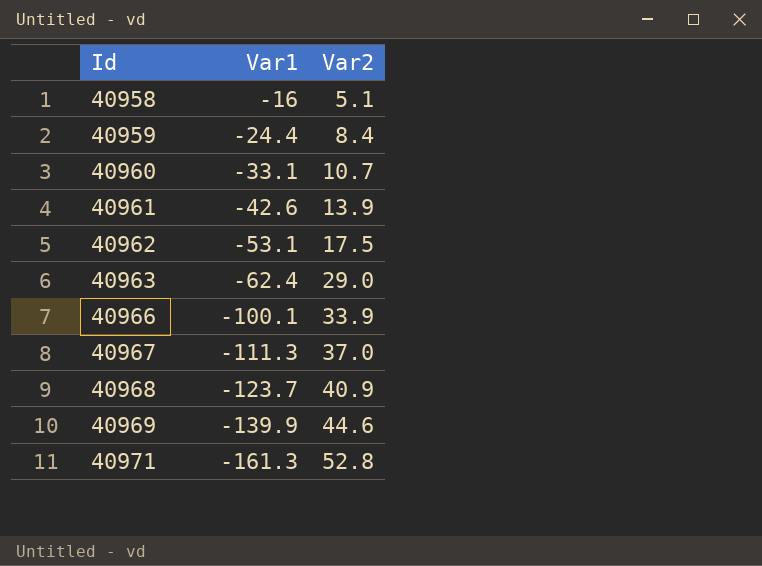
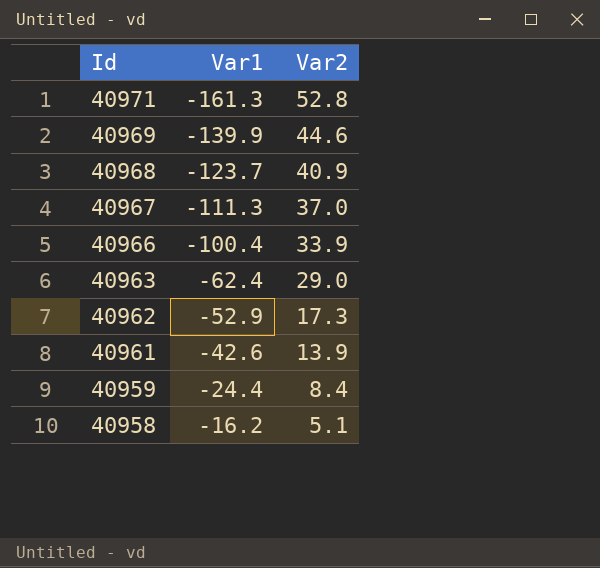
row order: Id ascending -> Id descending
row 40960: -33.1 | 10.7 -> none
40966 | Var1: -100.1 -> -100.4
40962 | Var1: -53.1 -> -52.9
40962 | Var2: 17.5 -> 17.3
40958 | Var1: -16 -> -16.2

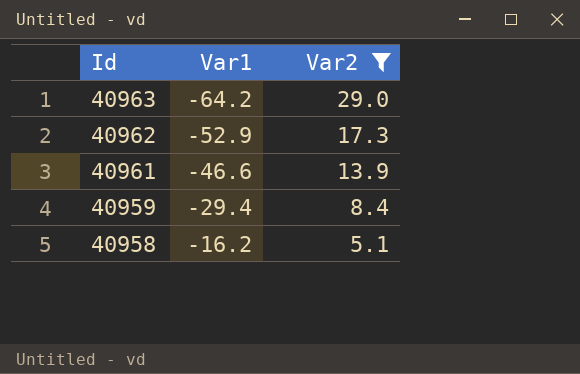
filter: none -> Var2 <= 29.0
40963 | Var1: -62.4 -> -64.2
40961 | Var1: -42.6 -> -46.6
40959 | Var1: -24.4 -> -29.4

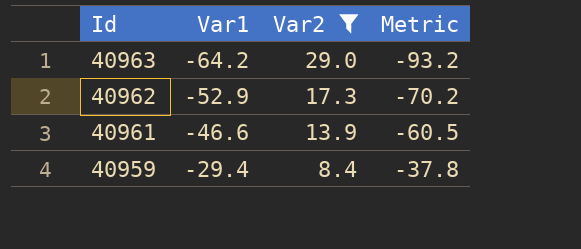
column Metric | formula: none -> [Var1] - [Var2]
row 40958: -16.2 | 5.1 -> none

